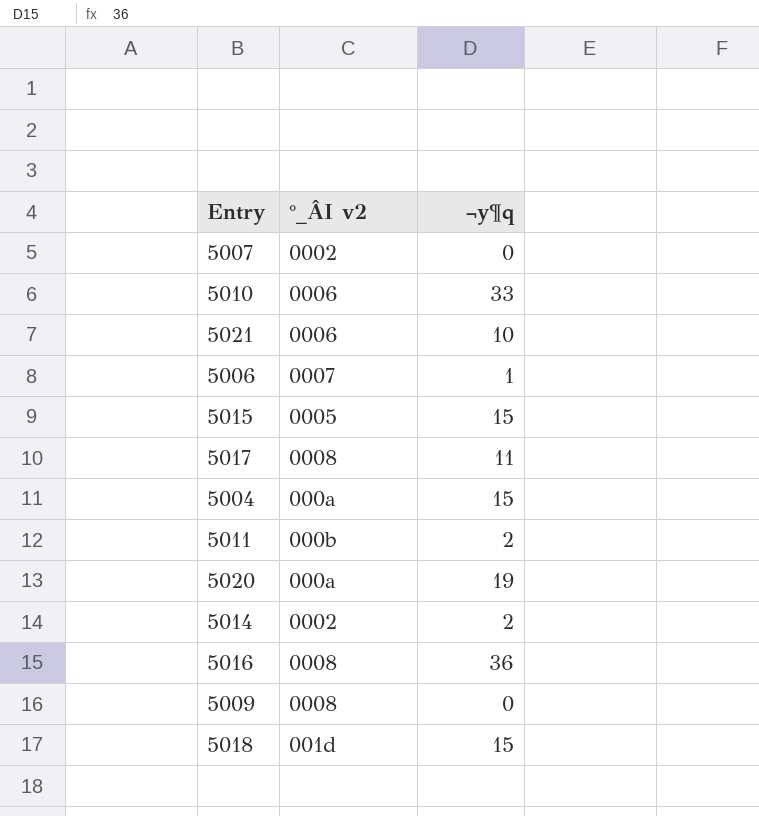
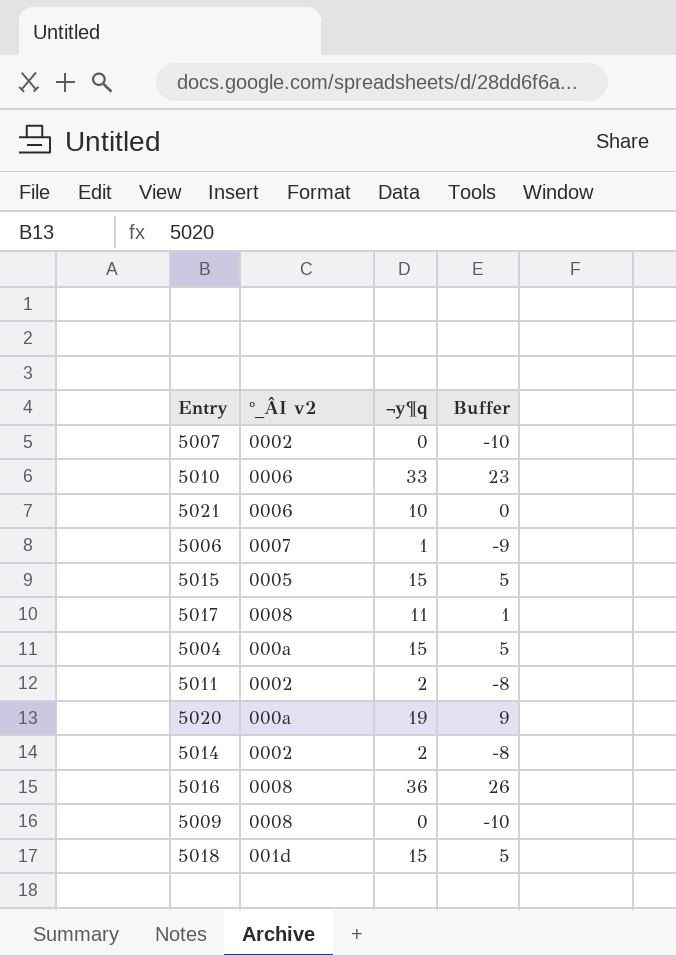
column Buffer | formula: none -> [¬y¶q] - 10
5011 | °_ÂI v2: 000b -> 0002

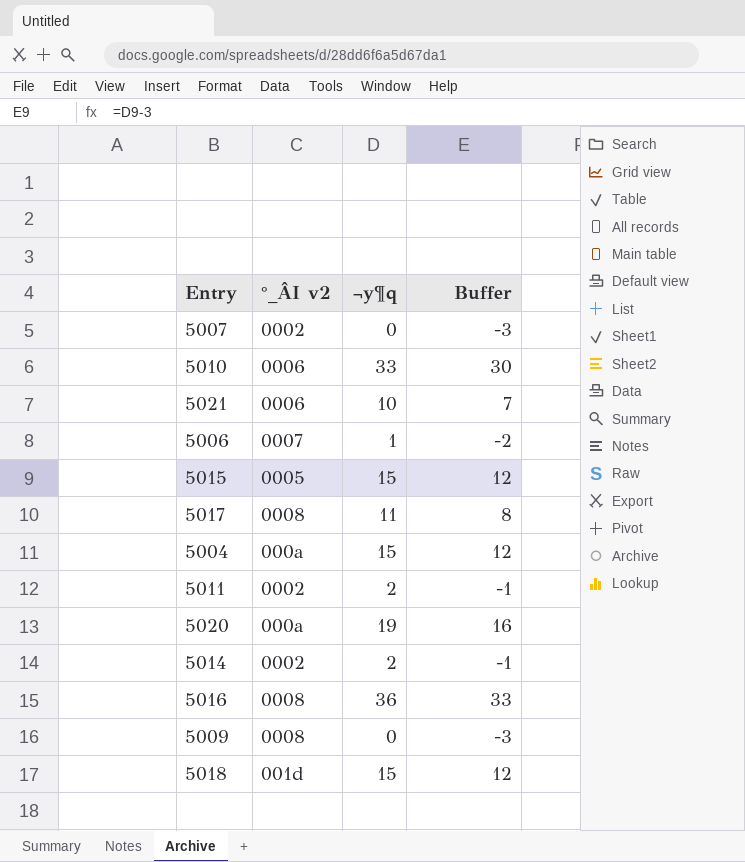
column Buffer | formula: [¬y¶q] - 10 -> [¬y¶q] - 3

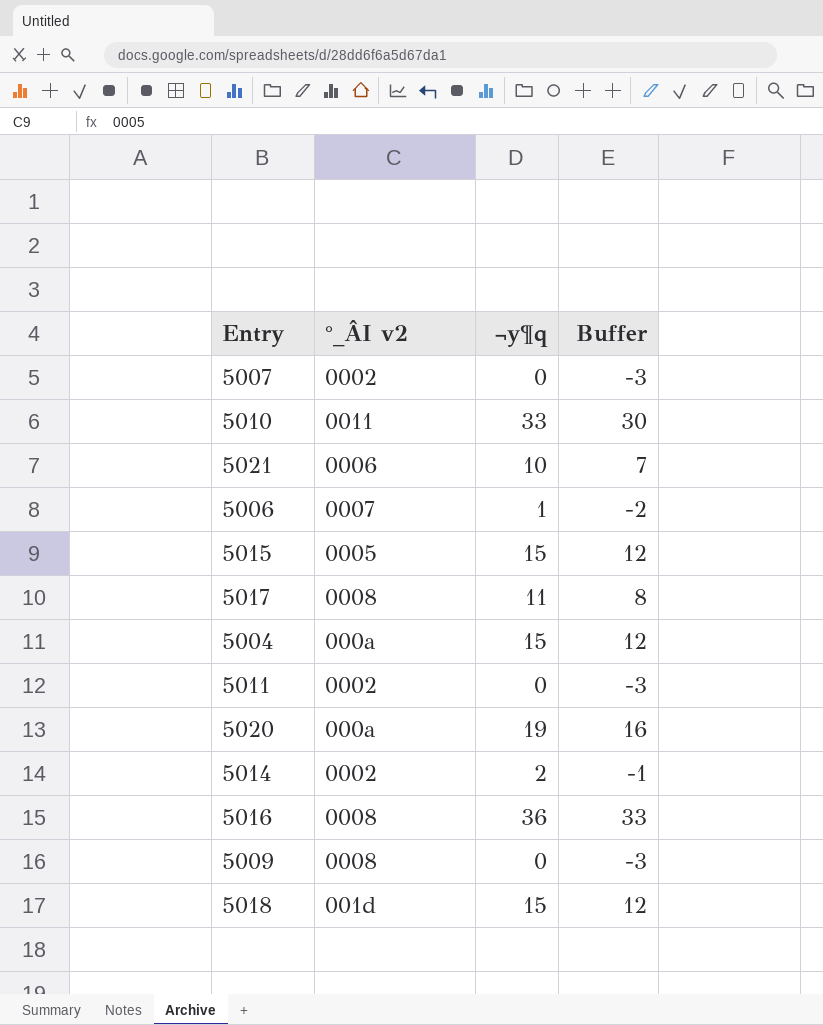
5010 | °_ÂI v2: 0006 -> 0011
5011 | ¬y¶q: 2 -> 0
5011 | Buffer: -1 -> -3

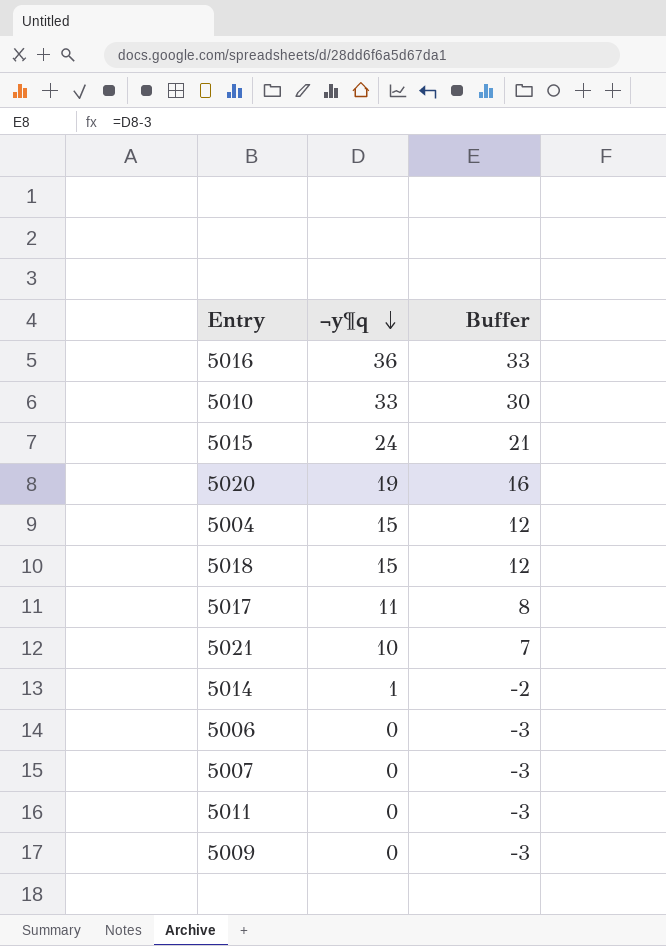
row order: none -> ¬y¶q descending
column °_ÂI v2 | position: 2 -> none
5015 | ¬y¶q: 15 -> 24
5015 | Buffer: 12 -> 21
5014 | ¬y¶q: 2 -> 1
5014 | Buffer: -1 -> -2
5006 | ¬y¶q: 1 -> 0
5006 | Buffer: -2 -> -3

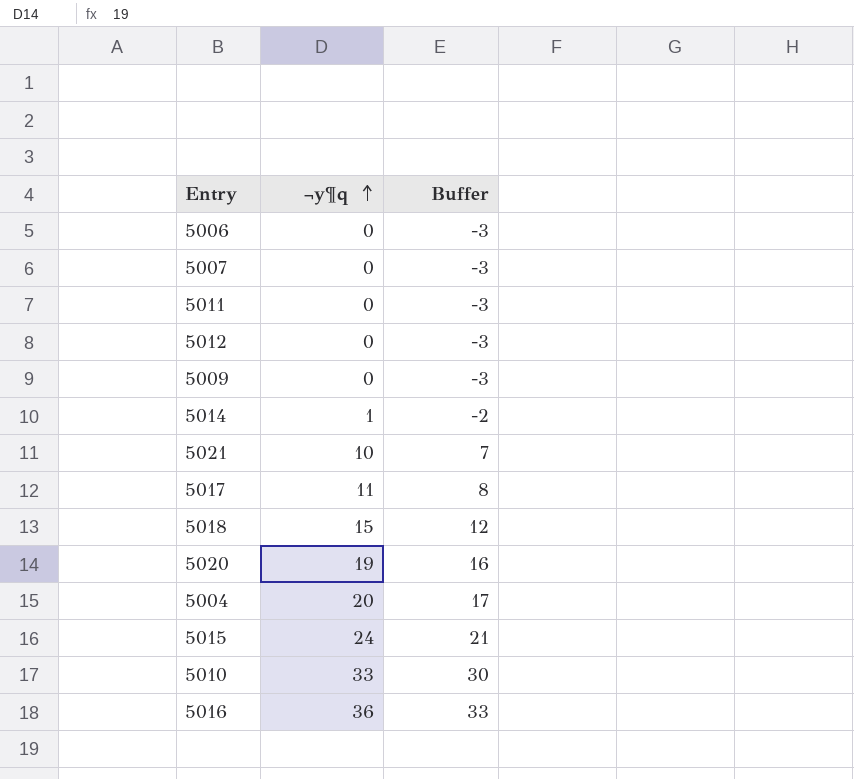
row order: ¬y¶q descending -> ¬y¶q ascending
row 5012: none -> 0 | -3
5004 | ¬y¶q: 15 -> 20
5004 | Buffer: 12 -> 17

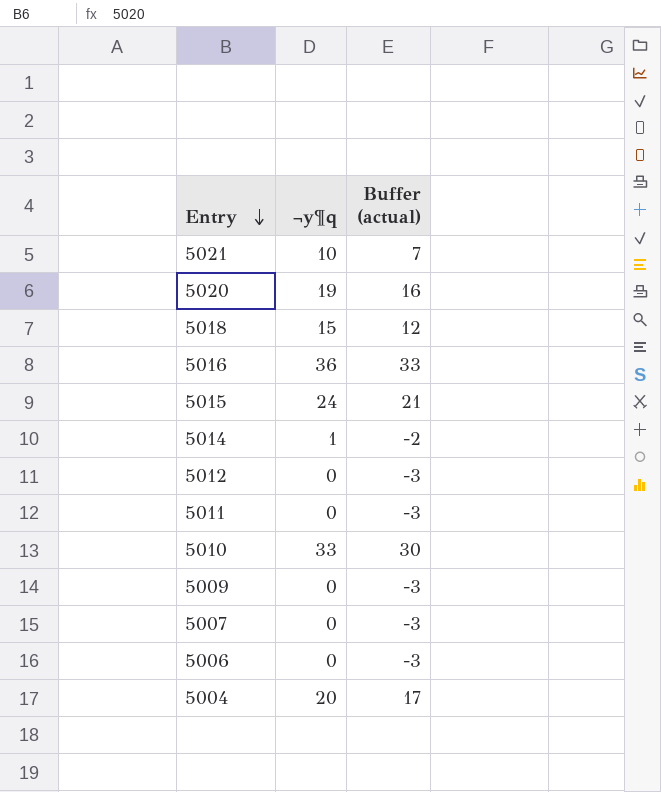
row order: ¬y¶q ascending -> Entry descending
column name: Buffer -> Buffer (actual)
row 5017: 11 | 8 -> none

